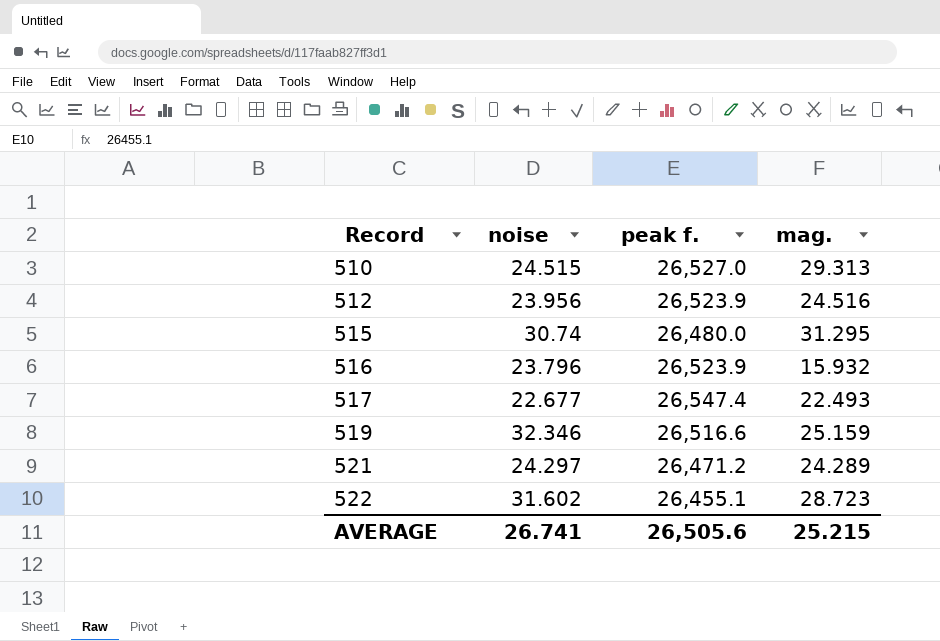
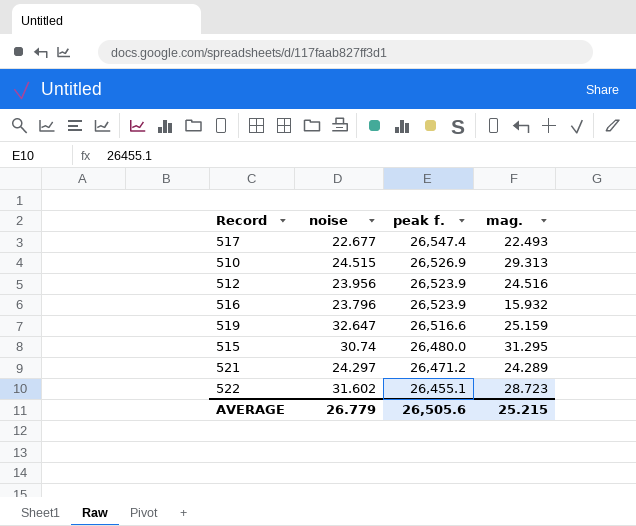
row order: Record ascending -> peak f. descending
510 | peak f.: 26,527.0 -> 26,526.9
519 | noise: 32.346 -> 32.647
AVERAGE | noise: 26.741 -> 26.779

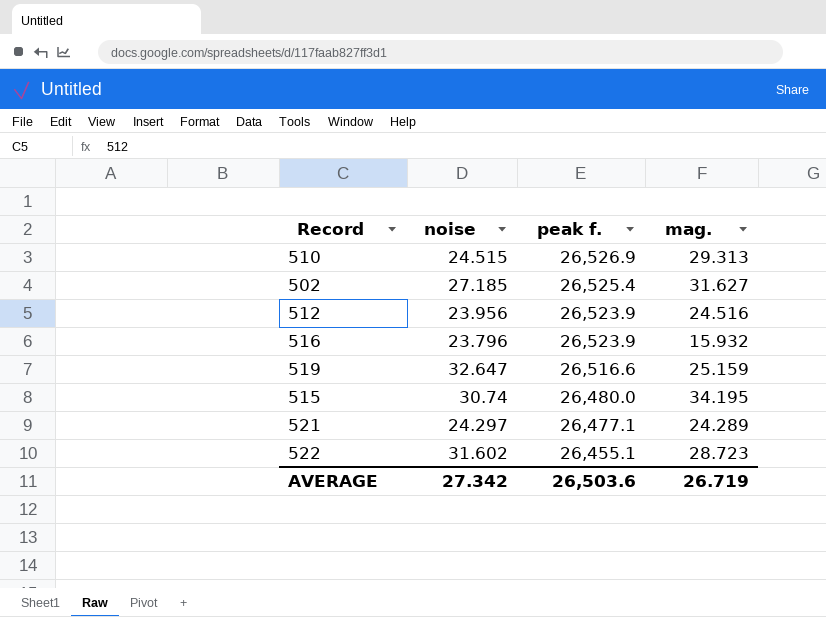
row 517: 22.677 | 26,547.4 | 22.493 -> none
row 502: none -> 27.185 | 26,525.4 | 31.627
515 | mag.: 31.295 -> 34.195
521 | peak f.: 26,471.2 -> 26,477.1
AVERAGE | noise: 26.779 -> 27.342
AVERAGE | peak f.: 26,505.6 -> 26,503.6
AVERAGE | mag.: 25.215 -> 26.719

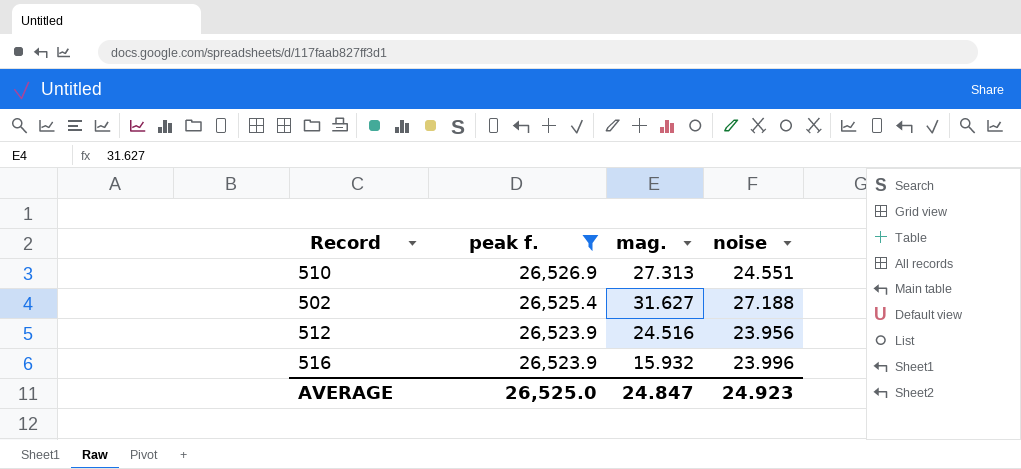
filter: none -> peak f. >= 26,523.9
column noise | position: 2 -> 4
510 | mag.: 29.313 -> 27.313
510 | noise: 24.515 -> 24.551
502 | noise: 27.185 -> 27.188
516 | noise: 23.796 -> 23.996
AVERAGE | peak f.: 26,503.6 -> 26,525.0
AVERAGE | mag.: 26.719 -> 24.847
AVERAGE | noise: 27.342 -> 24.923

